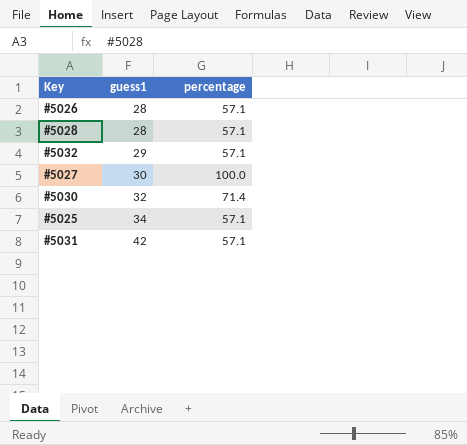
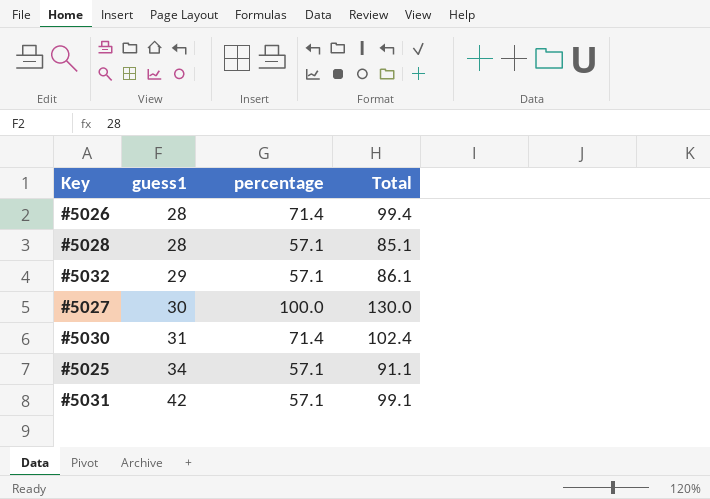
column Total | formula: none -> [guess1] + [percentage]
#5026 | percentage: 57.1 -> 71.4
#5030 | guess1: 32 -> 31

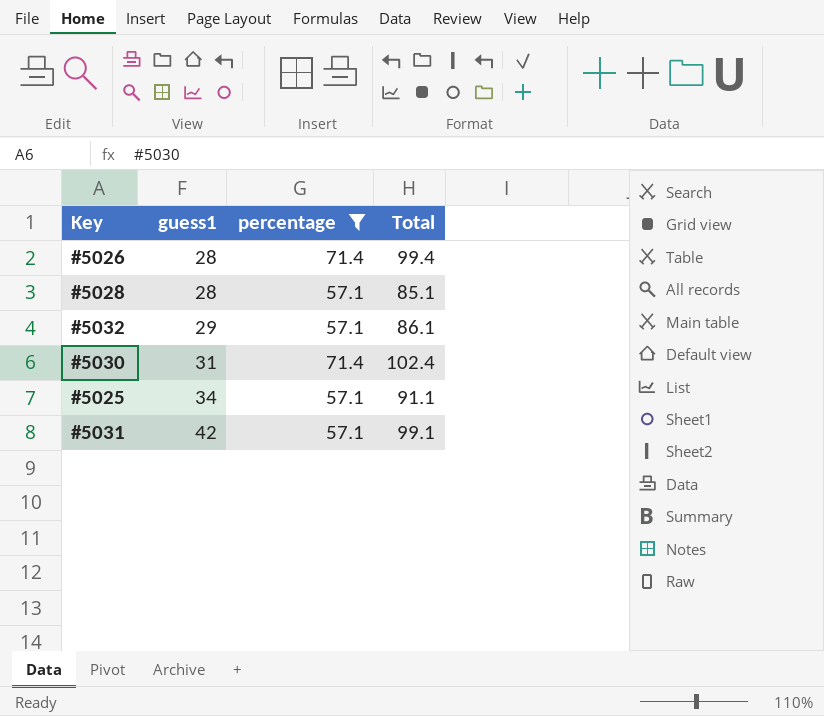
filter: none -> percentage != 100.0

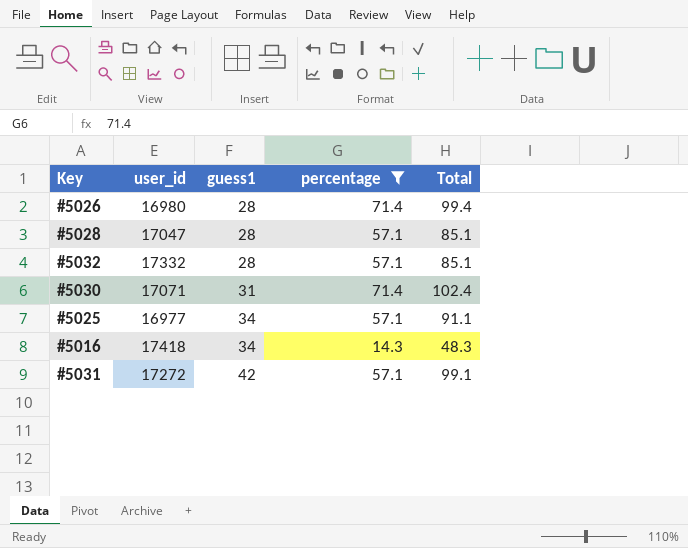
column user_id | position: none -> 2
#5032 | guess1: 29 -> 28
#5032 | Total: 86.1 -> 85.1
row #5016: none -> 17418 | 34 | 14.3 | 48.3

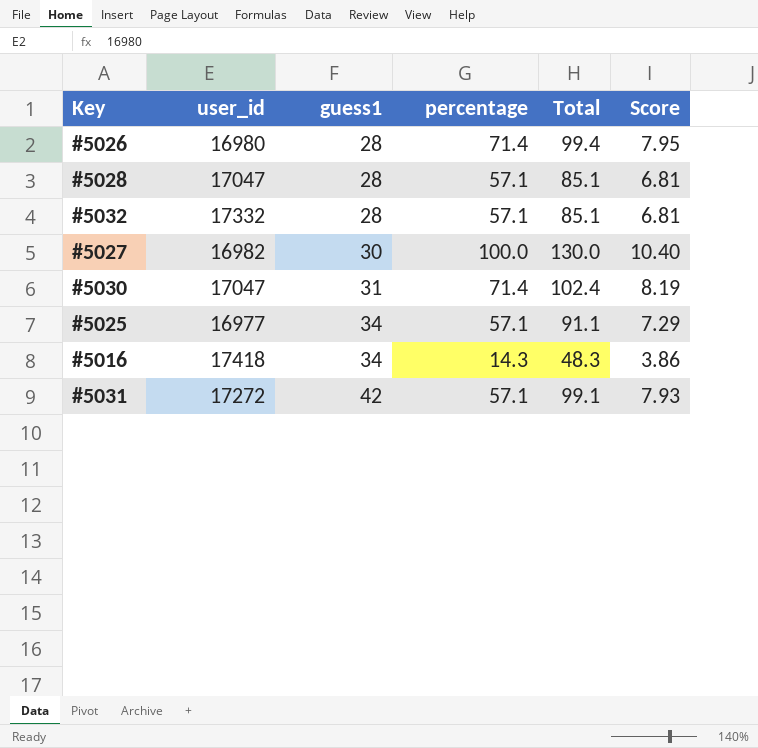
filter: percentage != 100.0 -> none
column Score | formula: none -> [Total] * 0.08
#5030 | user_id: 17071 -> 17047

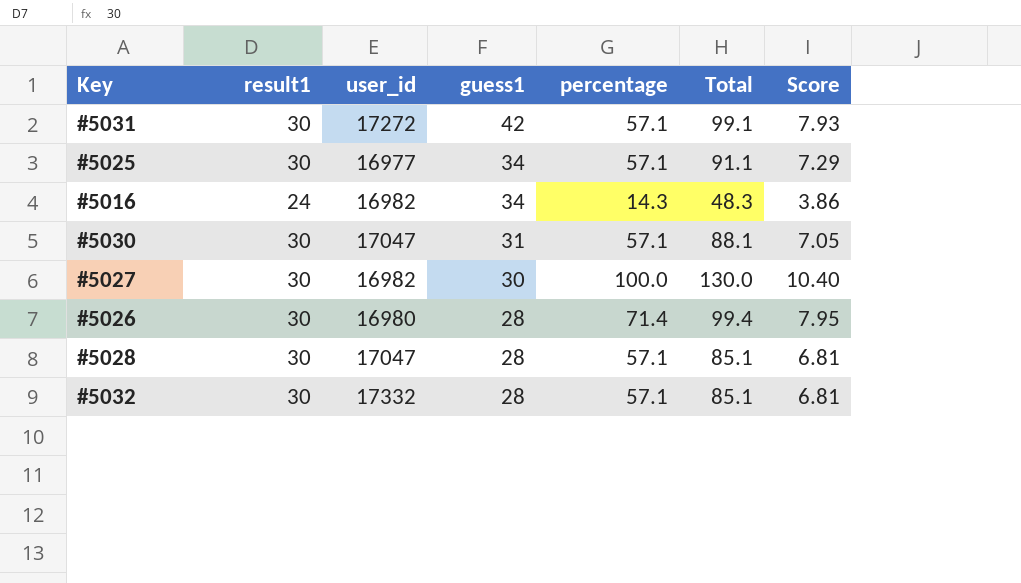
row order: guess1 ascending -> guess1 descending
column result1 | position: none -> 2
#5016 | user_id: 17418 -> 16982
#5030 | percentage: 71.4 -> 57.1
#5030 | Total: 102.4 -> 88.1
#5030 | Score: 8.19 -> 7.05

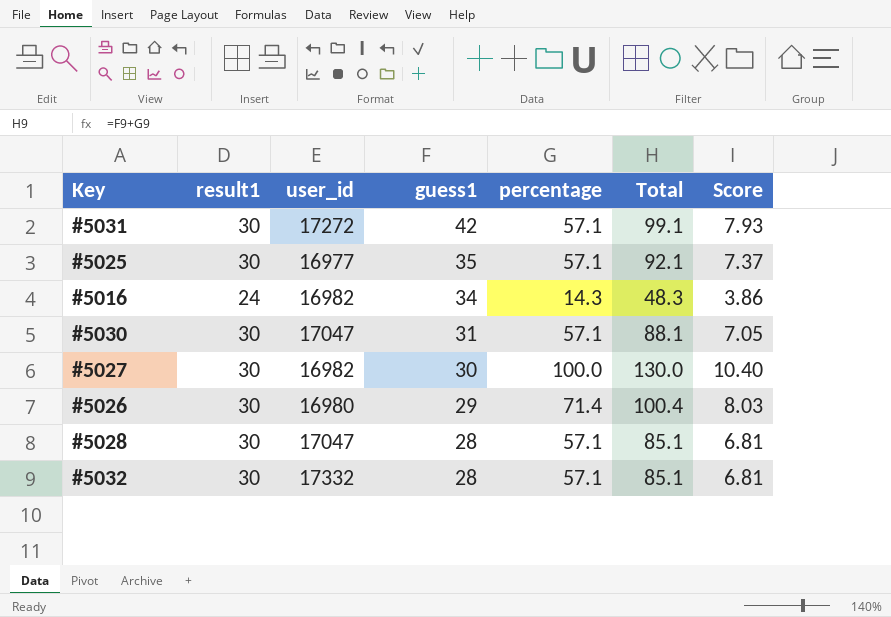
#5025 | guess1: 34 -> 35
#5025 | Total: 91.1 -> 92.1
#5025 | Score: 7.29 -> 7.37
#5026 | guess1: 28 -> 29
#5026 | Total: 99.4 -> 100.4
#5026 | Score: 7.95 -> 8.03

